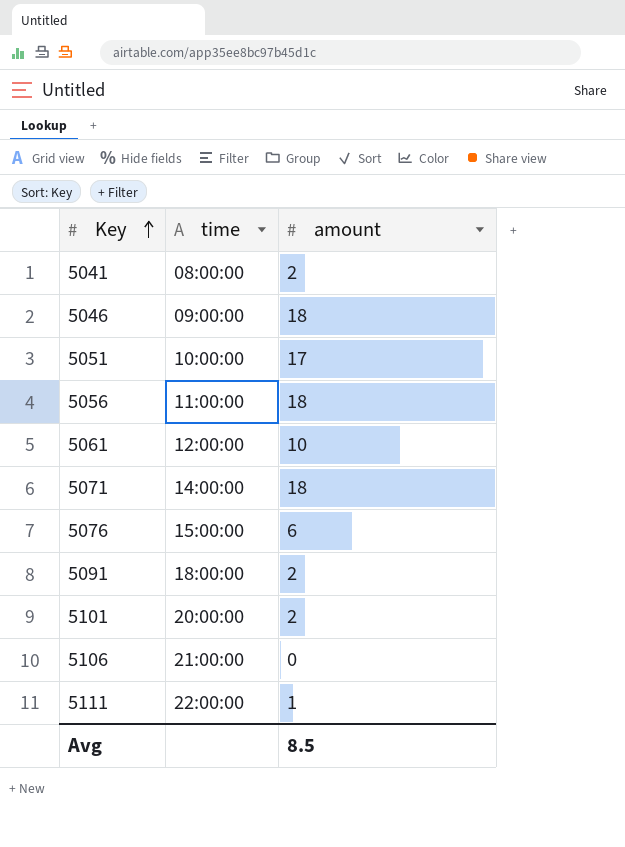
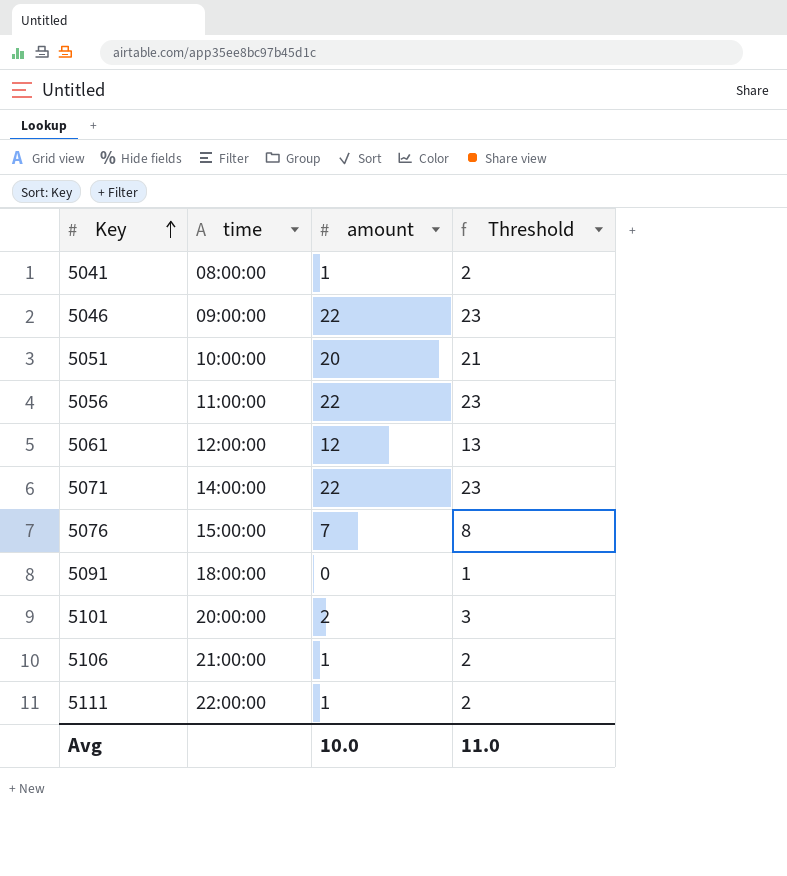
column Threshold | formula: none -> [amount] + 1
5041 | amount: 2 -> 1
5046 | amount: 18 -> 22
5051 | amount: 17 -> 20
5056 | amount: 18 -> 22
5061 | amount: 10 -> 12
5071 | amount: 18 -> 22
5076 | amount: 6 -> 7
5091 | amount: 2 -> 0
5106 | amount: 0 -> 1
Avg | amount: 8.5 -> 10.0

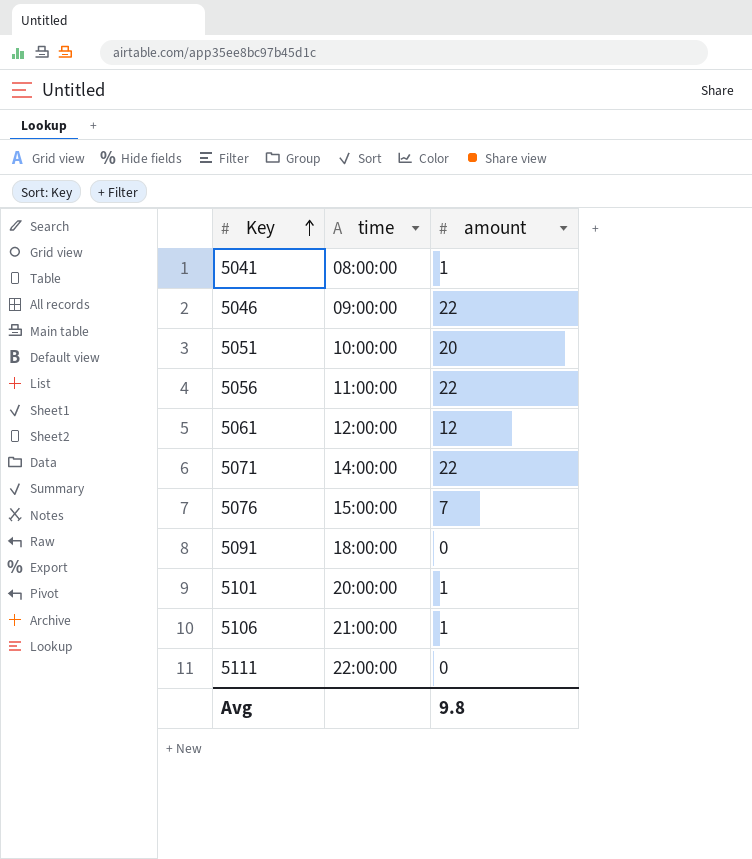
column Threshold | formula: [amount] + 1 -> none
5101 | amount: 2 -> 1
5111 | amount: 1 -> 0
Avg | amount: 10.0 -> 9.8

